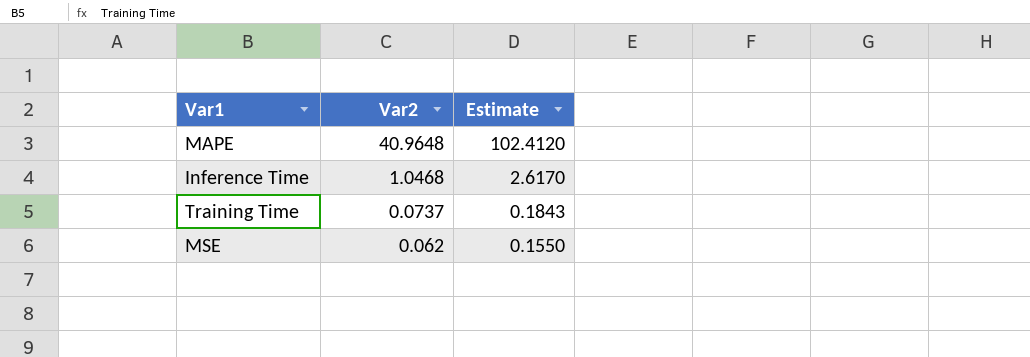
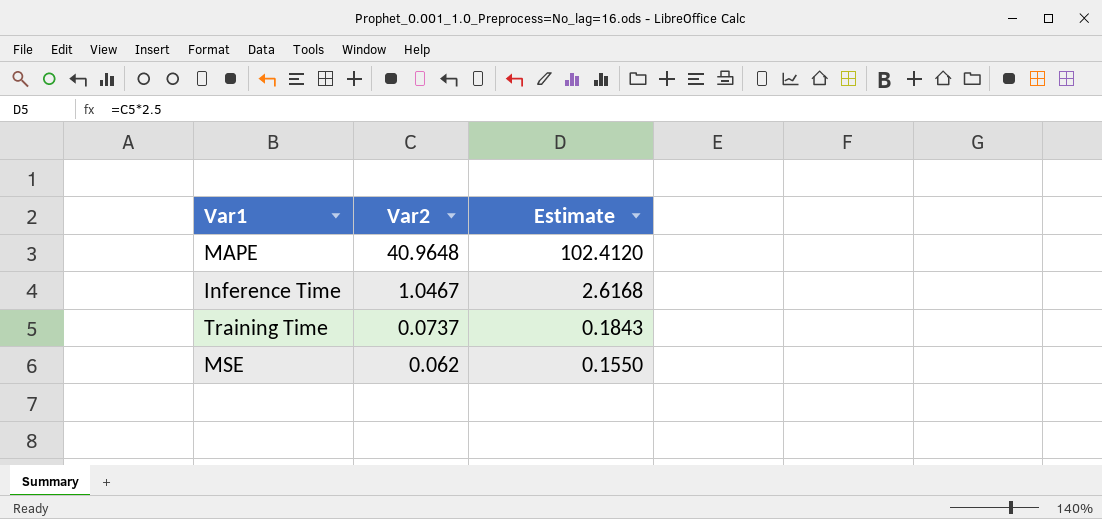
Inference Time | Var2: 1.0468 -> 1.0467
Inference Time | Estimate: 2.6170 -> 2.6168

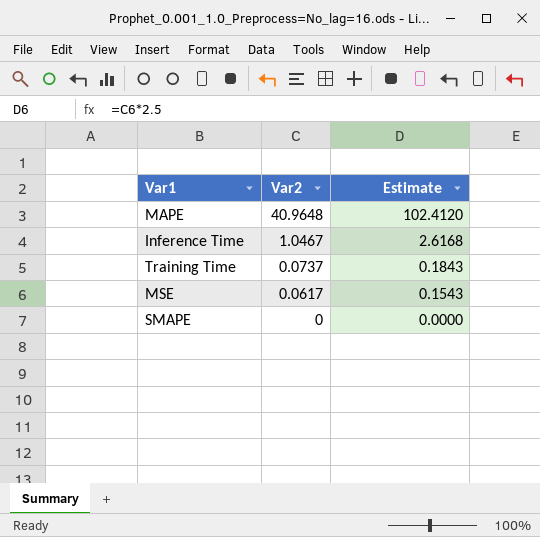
MSE | Var2: 0.062 -> 0.0617
MSE | Estimate: 0.1550 -> 0.1543
row SMAPE: none -> 0 | 0.0000

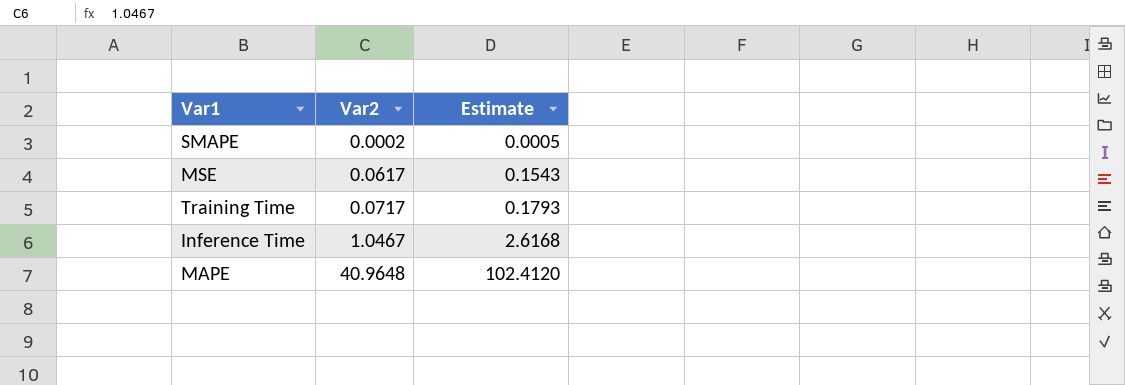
row order: Var2 descending -> Var2 ascending
SMAPE | Var2: 0 -> 0.0002
SMAPE | Estimate: 0.0000 -> 0.0005
Training Time | Var2: 0.0737 -> 0.0717
Training Time | Estimate: 0.1843 -> 0.1793

